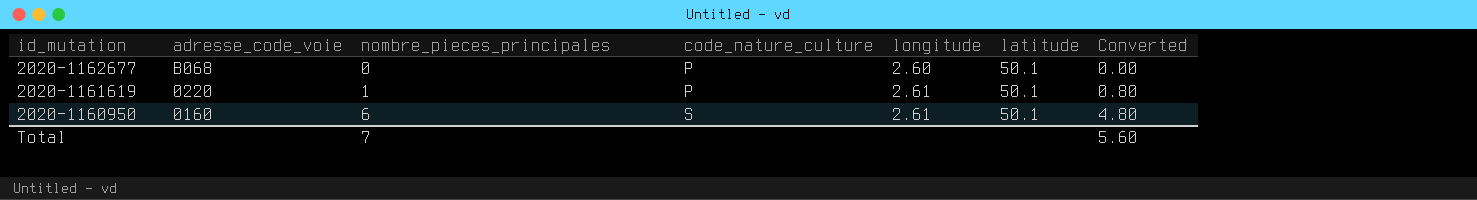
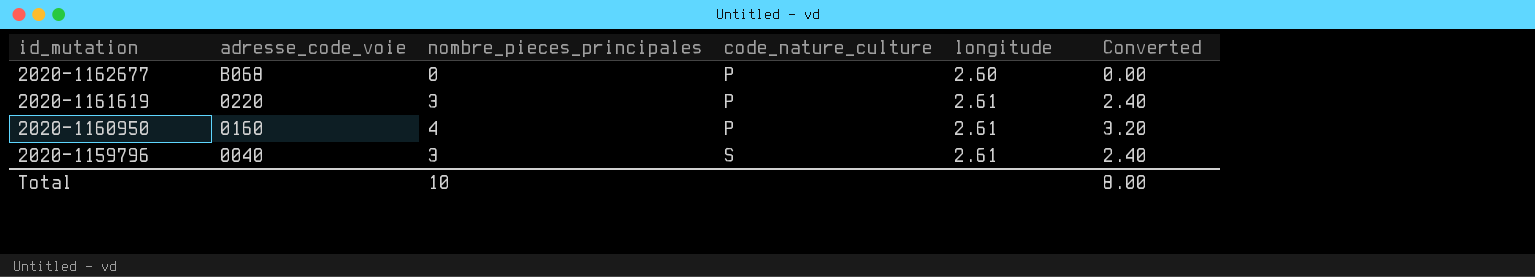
column latitude | position: 6 -> none
2020-1161619 | nombre_pieces_principales: 1 -> 3
2020-1161619 | Converted: 0.80 -> 2.40
2020-1160950 | nombre_pieces_principales: 6 -> 4
2020-1160950 | code_nature_culture: S -> P
2020-1160950 | Converted: 4.80 -> 3.20
row 2020-1159796: none -> 0040 | 3 | S | 2.61 | 2.40
Total | nombre_pieces_principales: 7 -> 10
Total | Converted: 5.60 -> 8.00

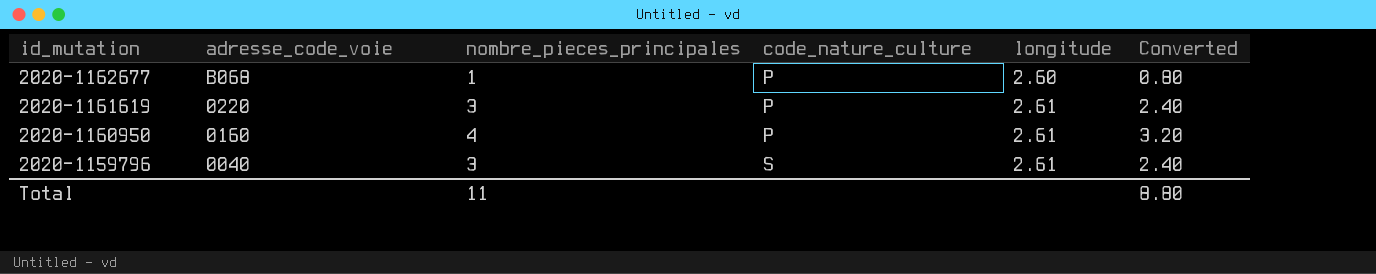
2020-1162677 | nombre_pieces_principales: 0 -> 1
2020-1162677 | Converted: 0.00 -> 0.80
Total | nombre_pieces_principales: 10 -> 11
Total | Converted: 8.00 -> 8.80

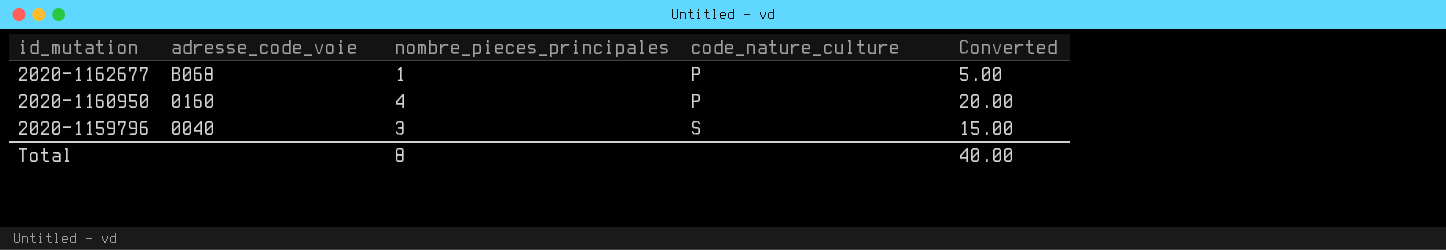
column longitude | position: 5 -> none
column Converted | formula: [nombre_pieces_principales] * 0.8 -> [nombre_pieces_principales] * 5
row 2020-1161619: 0220 | 3 | P | 2.61 | 2.40 -> none
Total | nombre_pieces_principales: 11 -> 8
Total | Converted: 8.80 -> 40.00

